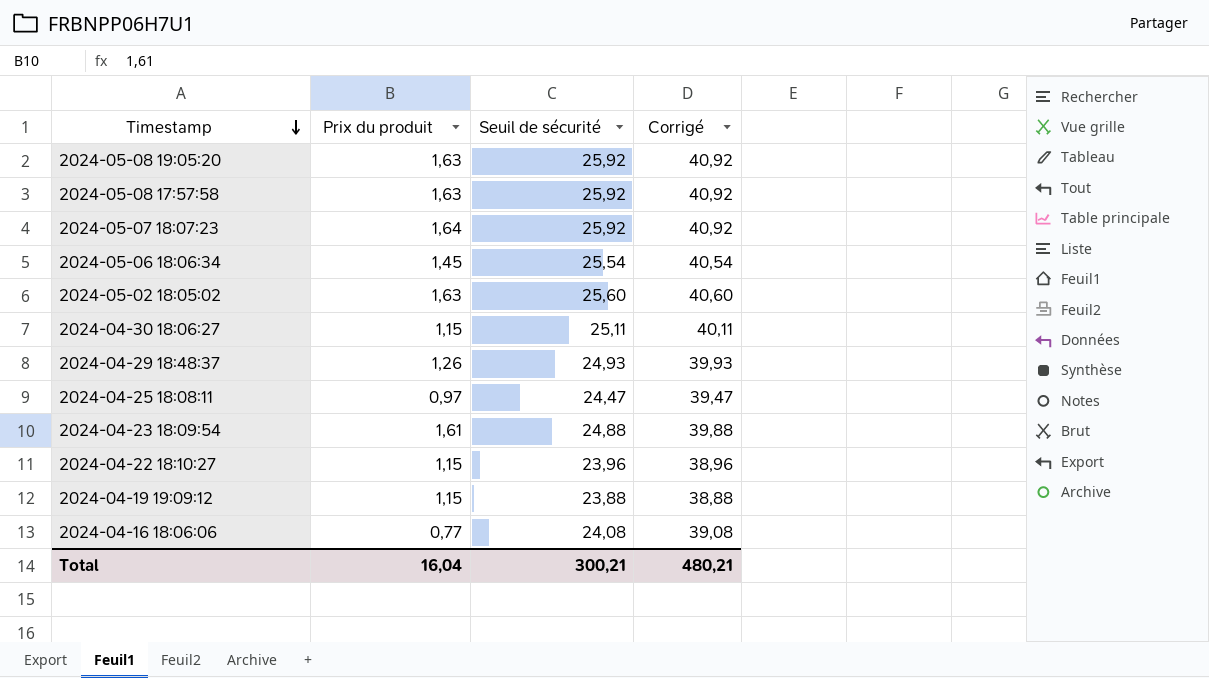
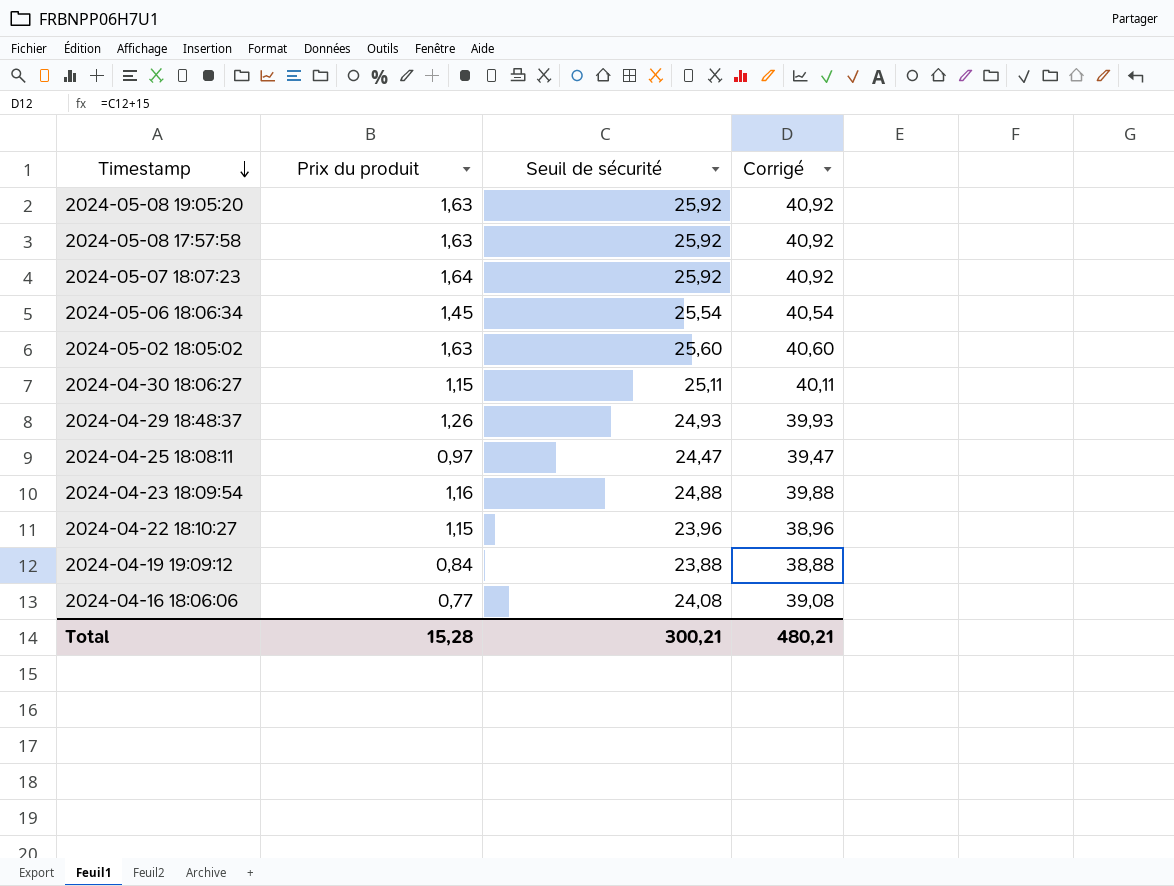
2024-04-23 18:09:54 | Prix du produit: 1,61 -> 1,16
2024-04-19 19:09:12 | Prix du produit: 1,15 -> 0,84
Total | Prix du produit: 16,04 -> 15,28

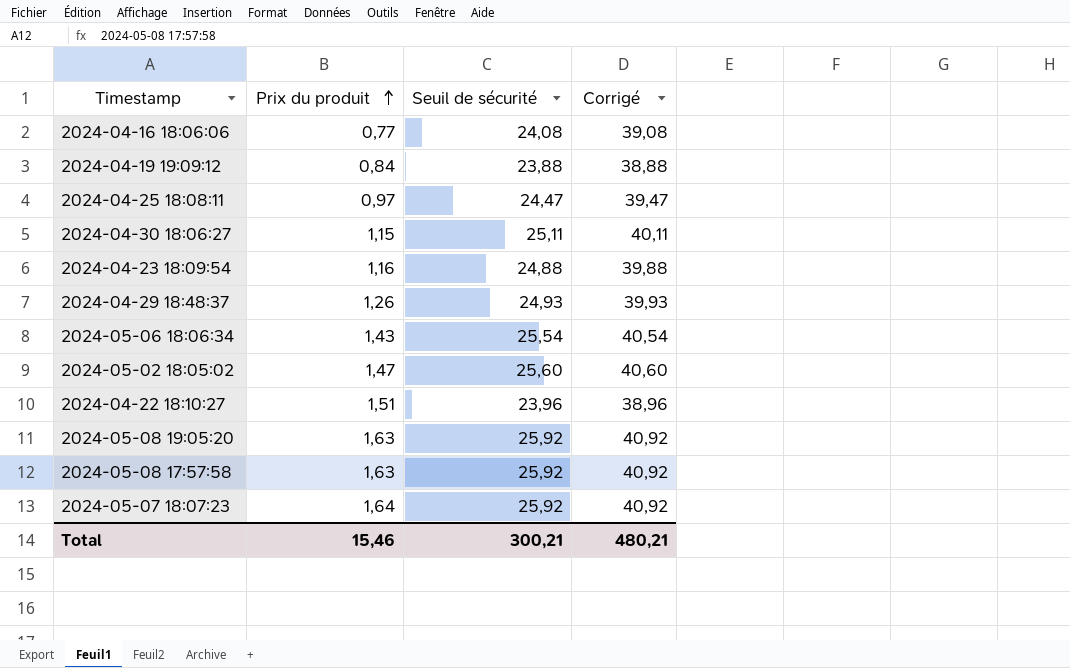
row order: Timestamp descending -> Prix du produit ascending
2024-05-06 18:06:34 | Prix du produit: 1,45 -> 1,43
2024-05-02 18:05:02 | Prix du produit: 1,63 -> 1,47
2024-04-22 18:10:27 | Prix du produit: 1,15 -> 1,51
Total | Prix du produit: 15,28 -> 15,46

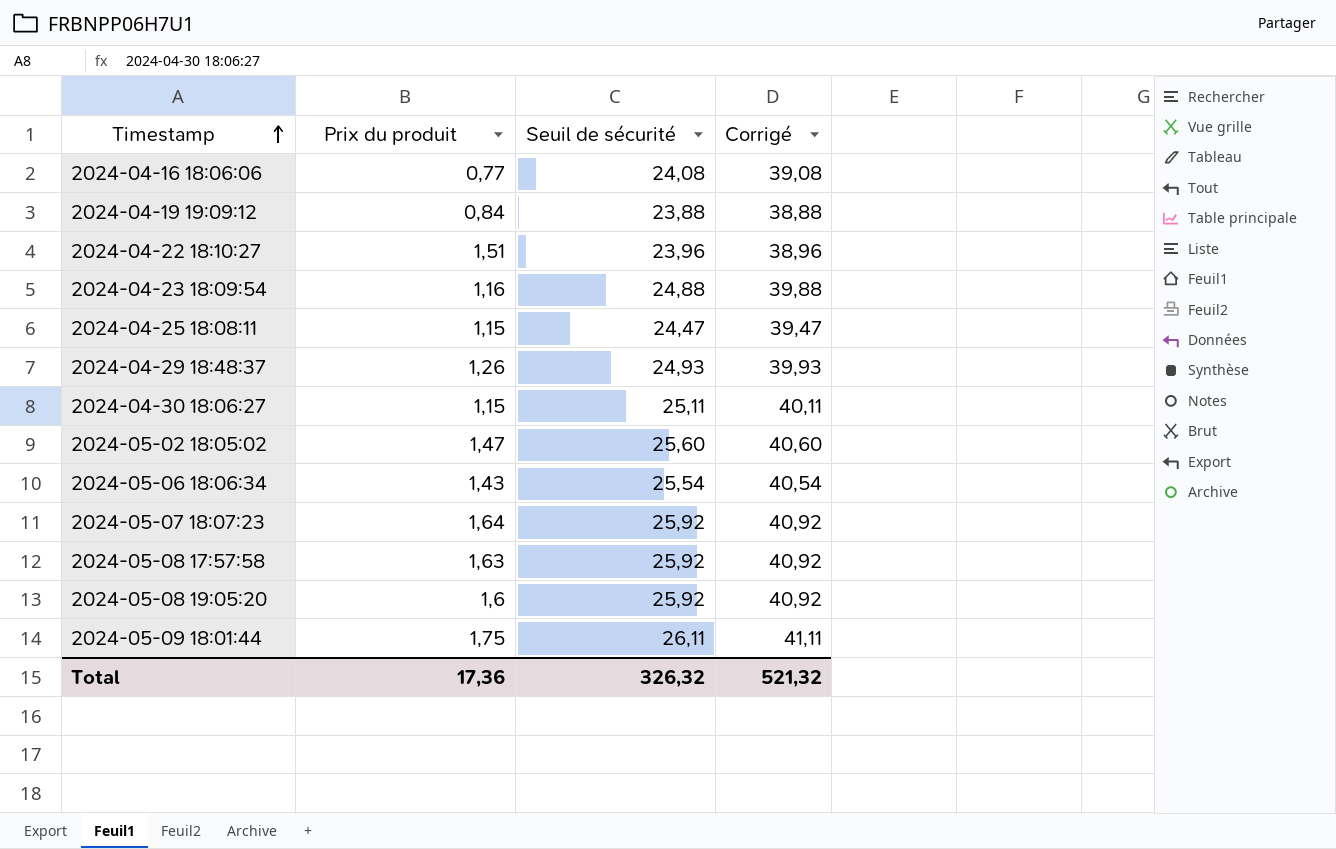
row order: Prix du produit ascending -> Timestamp ascending
2024-04-25 18:08:11 | Prix du produit: 0,97 -> 1,15
2024-05-08 19:05:20 | Prix du produit: 1,63 -> 1,6
row 2024-05-09 18:01:44: none -> 1,75 | 26,11 | 41,11
Total | Prix du produit: 15,46 -> 17,36
Total | Seuil de sécurité: 300,21 -> 326,32
Total | Corrigé: 480,21 -> 521,32

